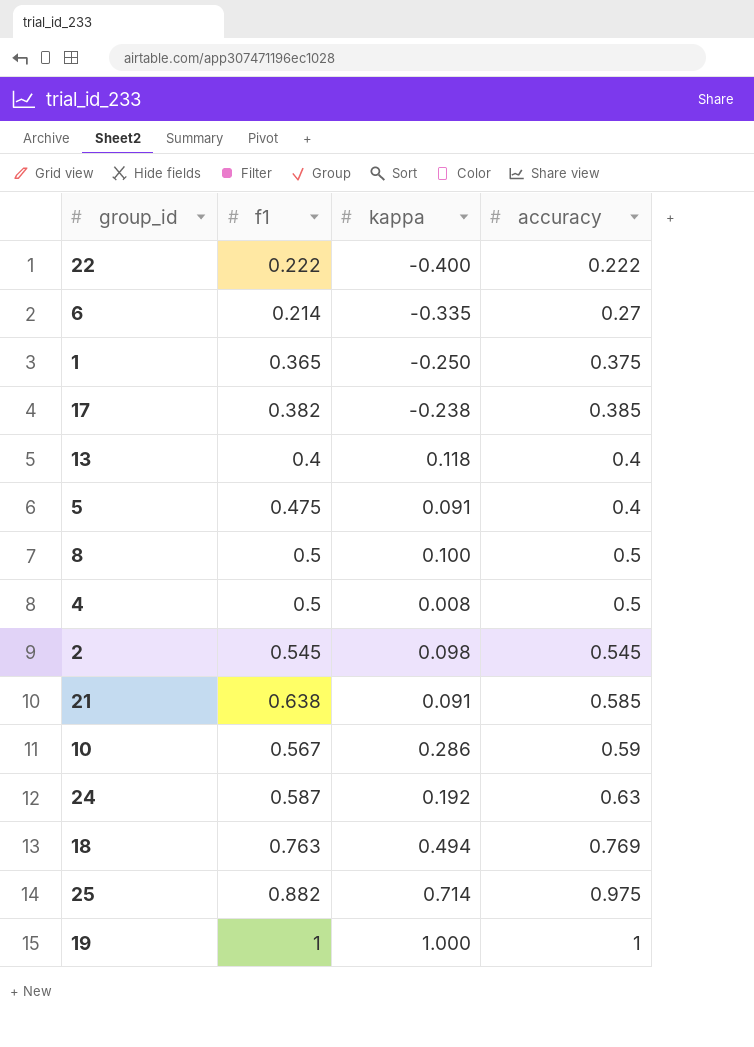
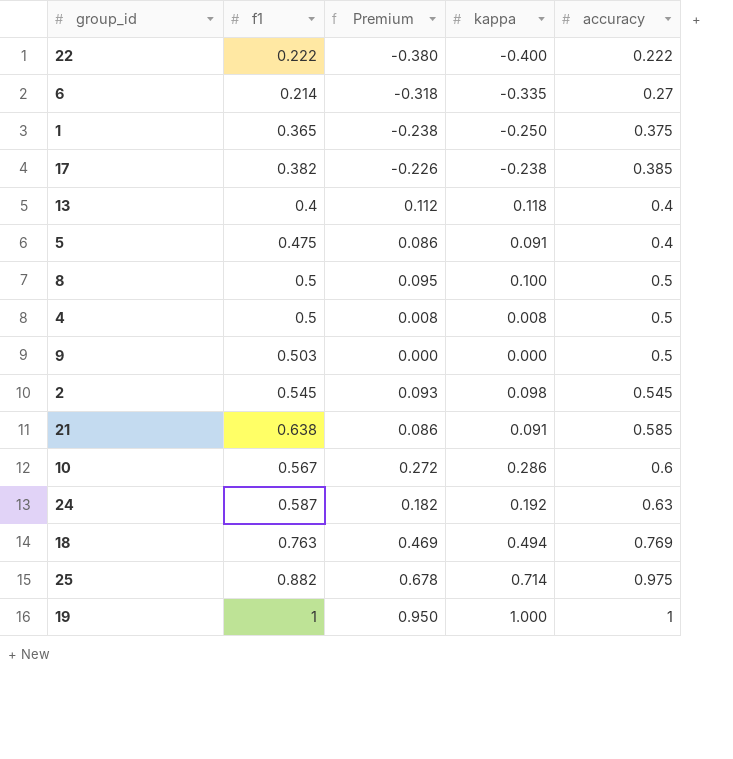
column Premium | formula: none -> [kappa] * 0.95
row 9: none -> 0.503 | 0.000 | 0.000 | 0.5
10 | accuracy: 0.59 -> 0.6

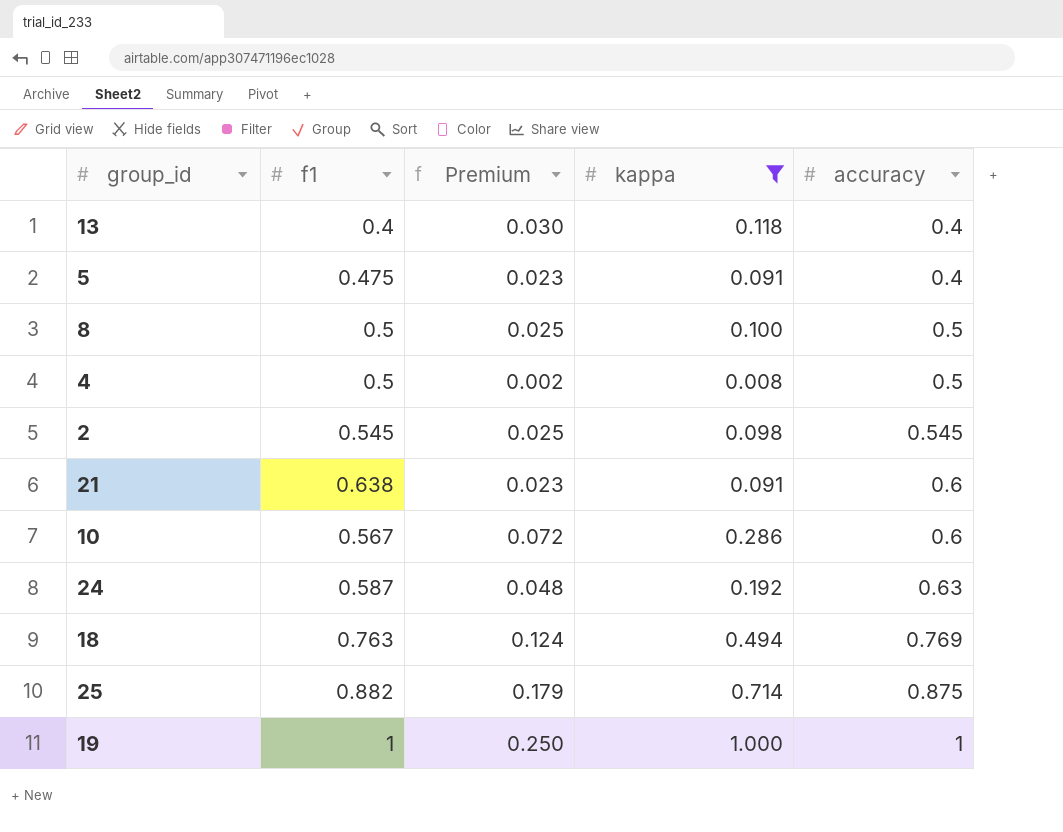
filter: none -> kappa >= 0.008
column Premium | formula: [kappa] * 0.95 -> [kappa] * 0.25
21 | accuracy: 0.585 -> 0.6
25 | accuracy: 0.975 -> 0.875

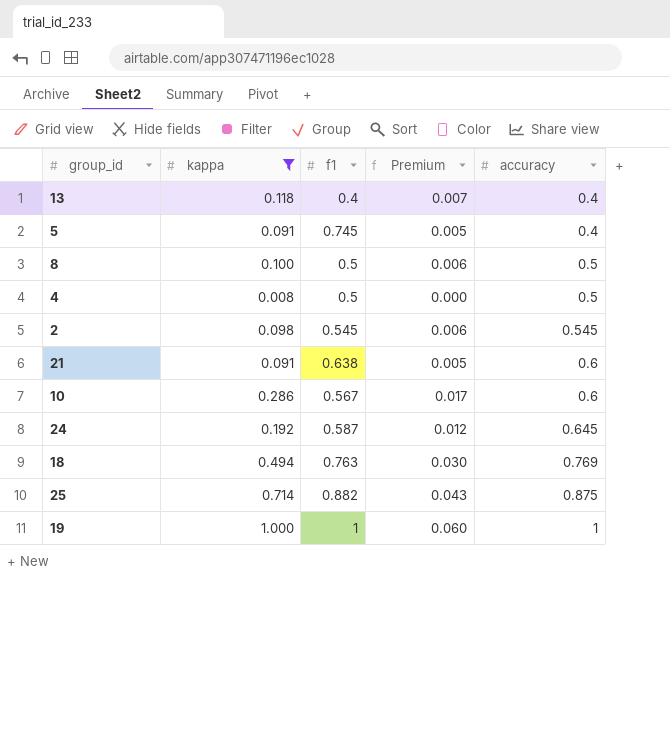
column kappa | position: 4 -> 2
column Premium | formula: [kappa] * 0.25 -> [kappa] * 0.06
5 | f1: 0.475 -> 0.745
24 | accuracy: 0.63 -> 0.645

